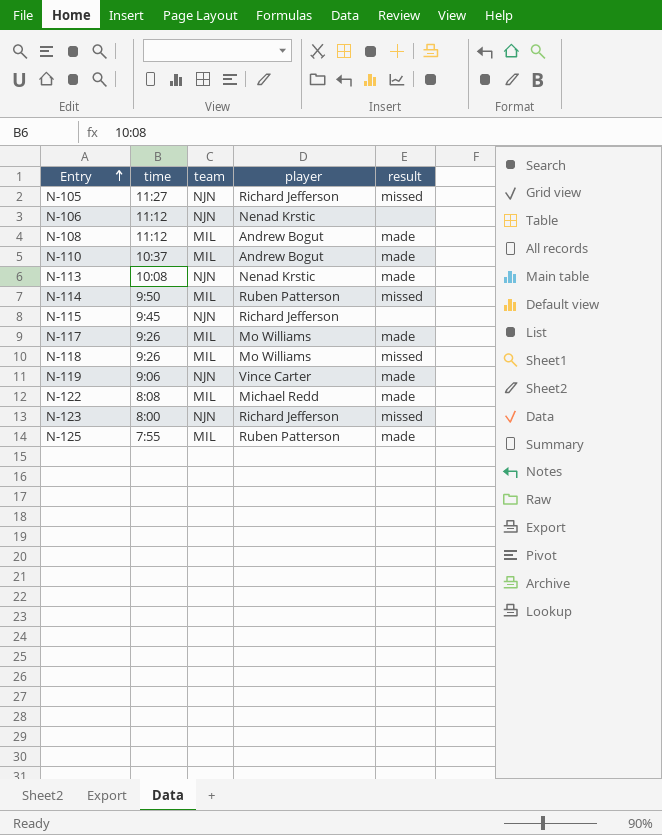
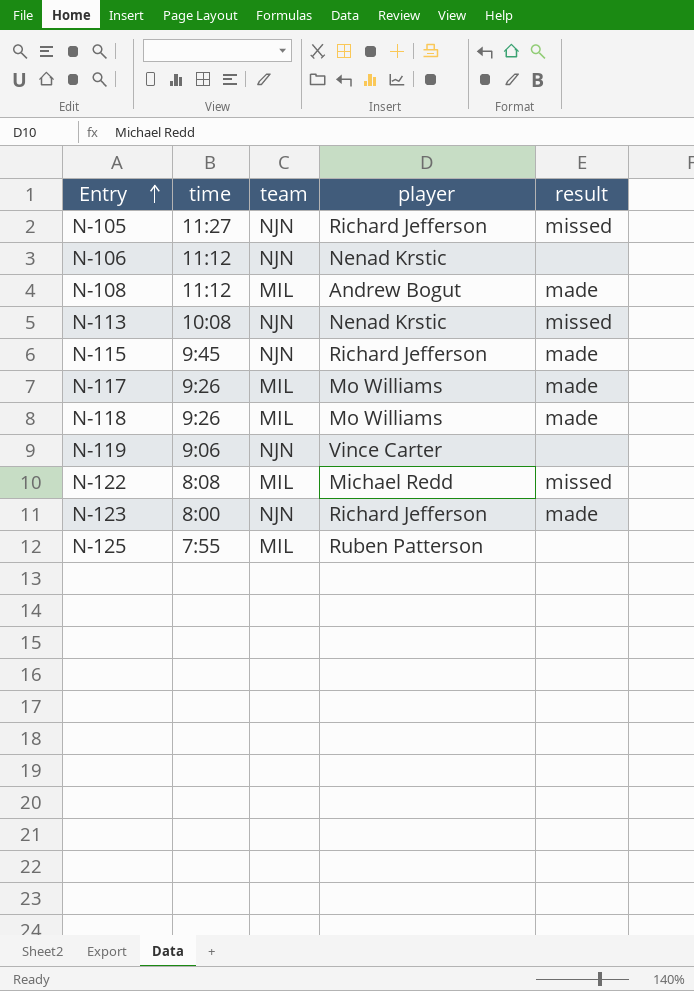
row N-110: 10:37 | MIL | Andrew Bogut | made -> none
row N-114: 9:50 | MIL | Ruben Patterson | missed -> none
N-113 | result: made -> missed
N-115 | result: none -> made
N-118 | result: missed -> made
N-119 | result: made -> none
N-122 | result: made -> missed
N-123 | result: missed -> made
N-125 | result: made -> none

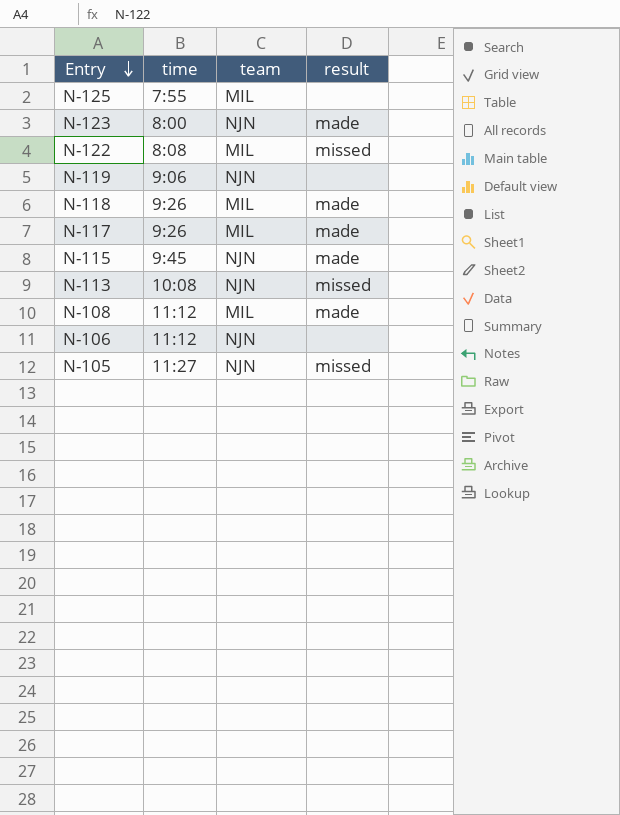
row order: Entry ascending -> Entry descending
column player | position: 4 -> none

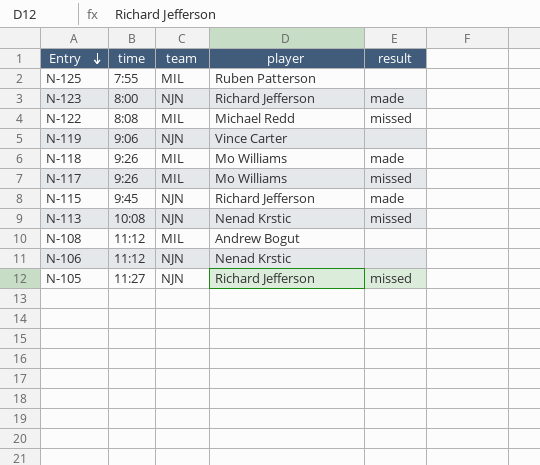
column player | position: none -> 4
N-117 | result: made -> missed
N-108 | result: made -> none

